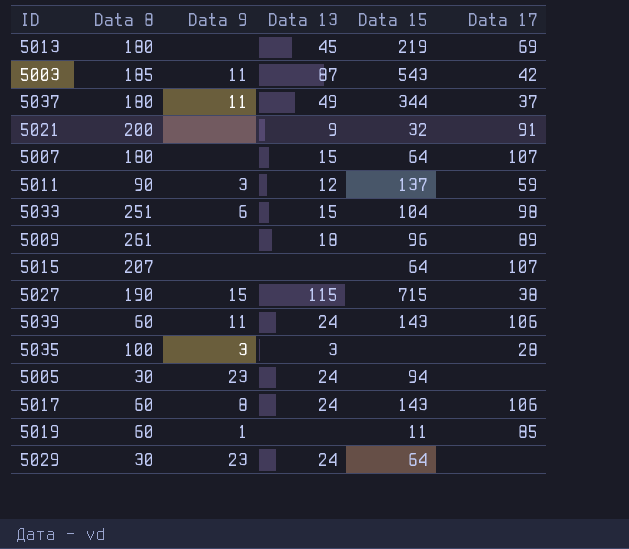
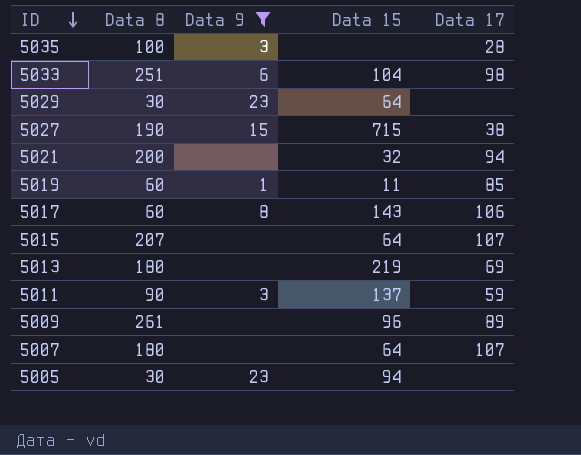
filter: none -> Data 9 != 11
row order: none -> ID descending
column Data 13 | position: 4 -> none
5021 | Data 17: 91 -> 94

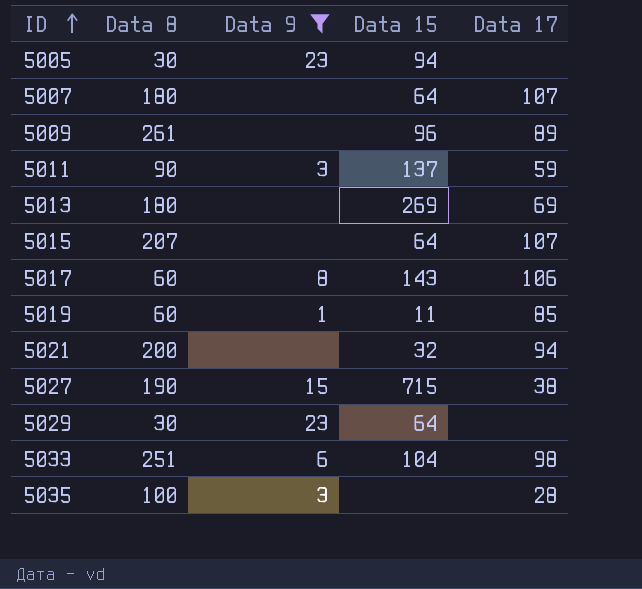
row order: ID descending -> ID ascending
5013 | Data 15: 219 -> 269

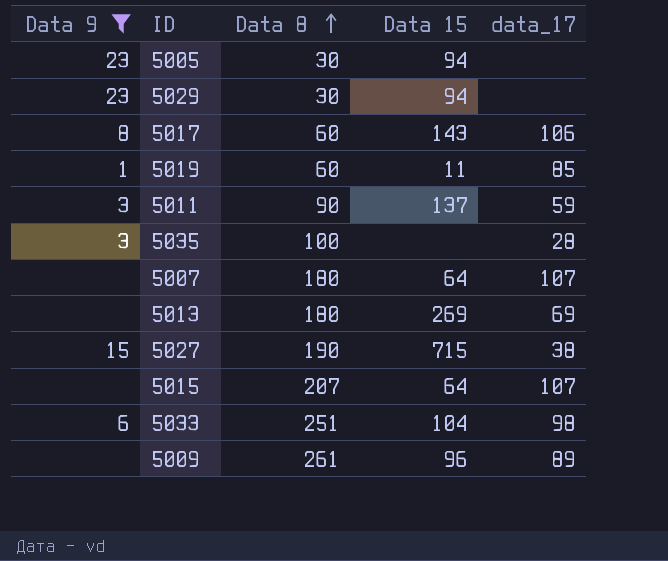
row order: ID ascending -> Data 8 ascending
column Data 9 | position: 3 -> 1
column name: Data 17 -> data_17
row 5021: 200 | none | 32 | 94 -> none
5029 | Data 15: 64 -> 94

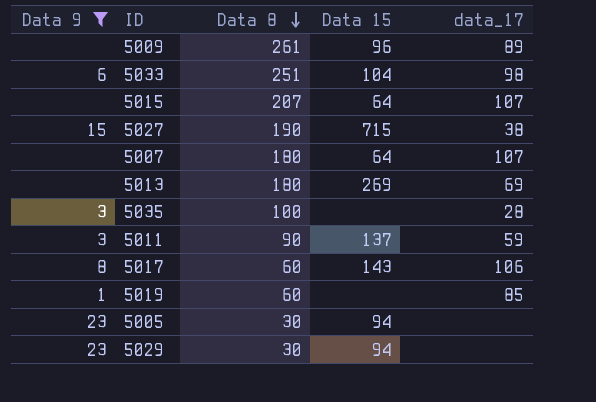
row order: Data 8 ascending -> Data 8 descending
5019 | Data 15: 11 -> none

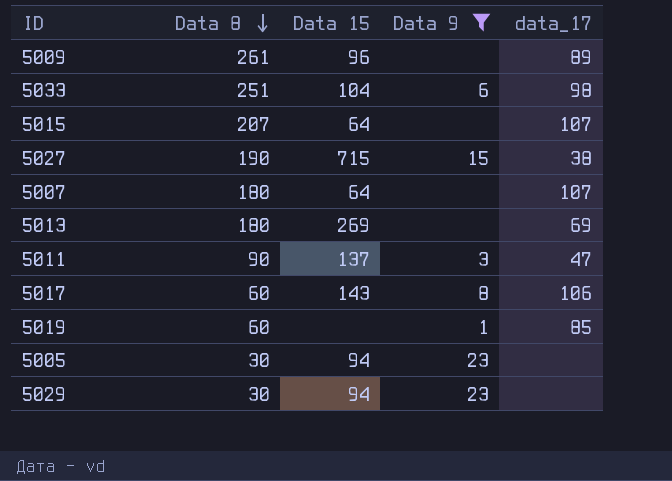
column Data 9 | position: 1 -> 4
row 5035: 3 | 100 | none | 28 -> none
5011 | data_17: 59 -> 47

